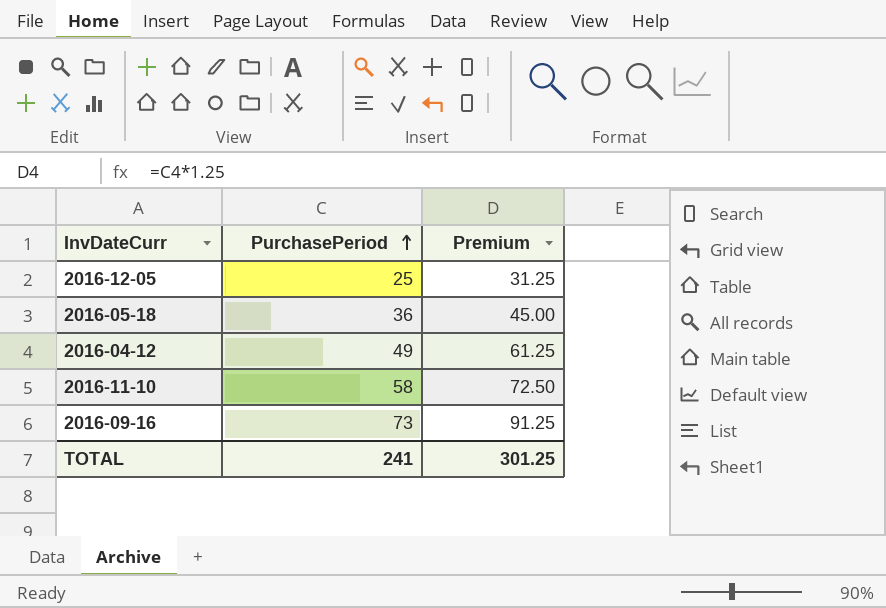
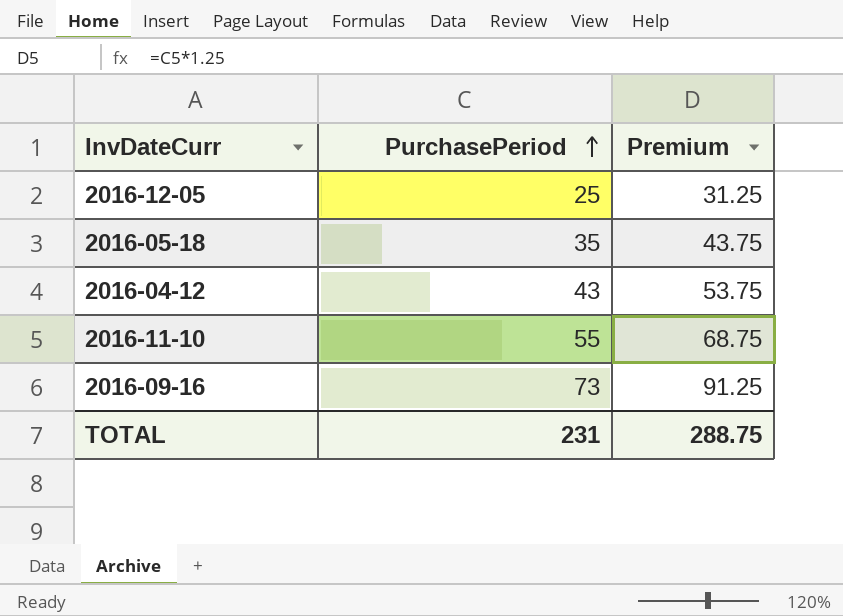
2016-05-18 | PurchasePeriod: 36 -> 35
2016-05-18 | Premium: 45.00 -> 43.75
2016-04-12 | PurchasePeriod: 49 -> 43
2016-04-12 | Premium: 61.25 -> 53.75
2016-11-10 | PurchasePeriod: 58 -> 55
2016-11-10 | Premium: 72.50 -> 68.75
TOTAL | PurchasePeriod: 241 -> 231
TOTAL | Premium: 301.25 -> 288.75

